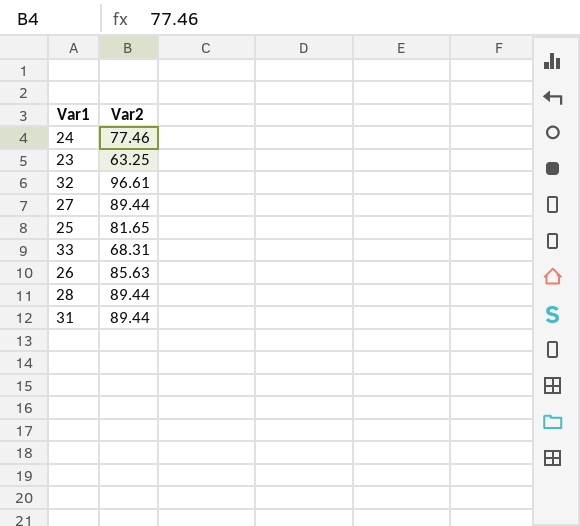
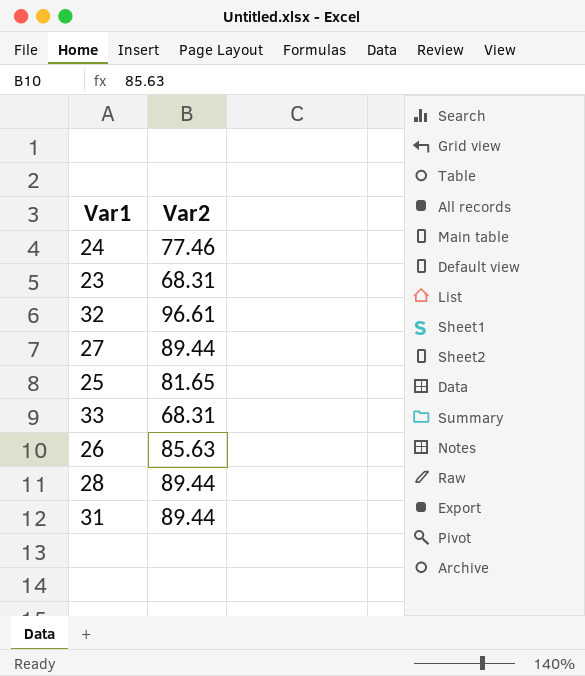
23 | Var2: 63.25 -> 68.31

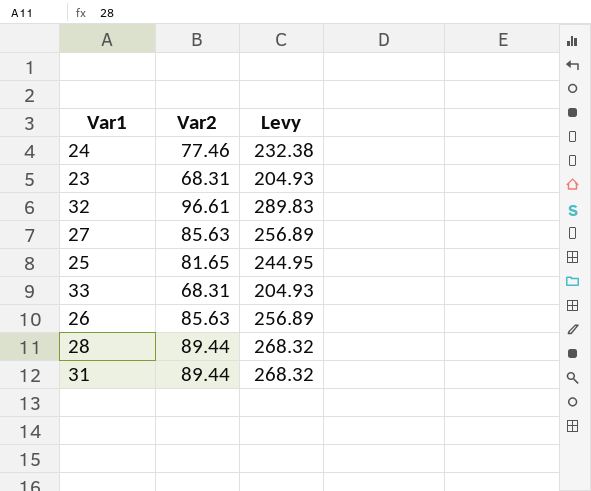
column Levy | formula: none -> [Var2] * 3
27 | Var2: 89.44 -> 85.63

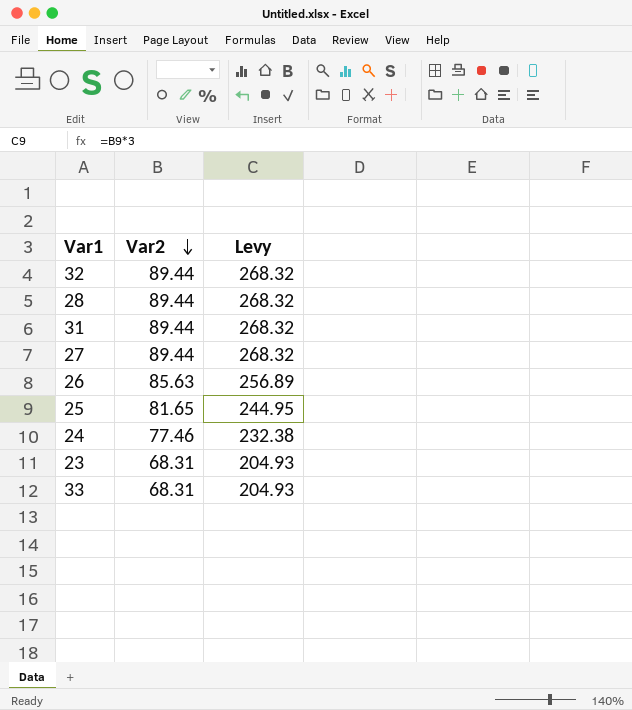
row order: none -> Var2 descending
32 | Var2: 96.61 -> 89.44
32 | Levy: 289.83 -> 268.32
27 | Var2: 85.63 -> 89.44
27 | Levy: 256.89 -> 268.32

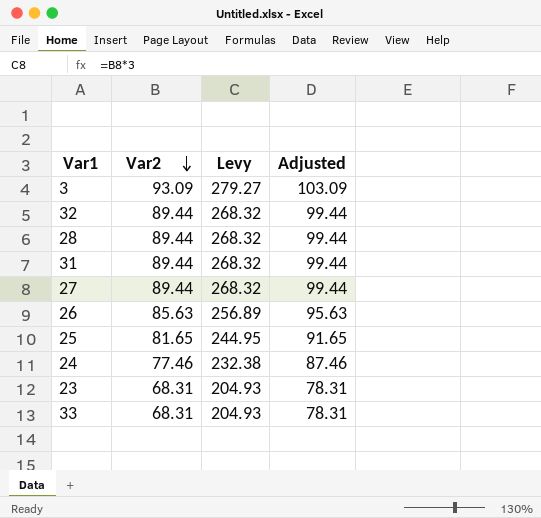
column Adjusted | formula: none -> [Var2] + 10
row 3: none -> 93.09 | 279.27 | 103.09

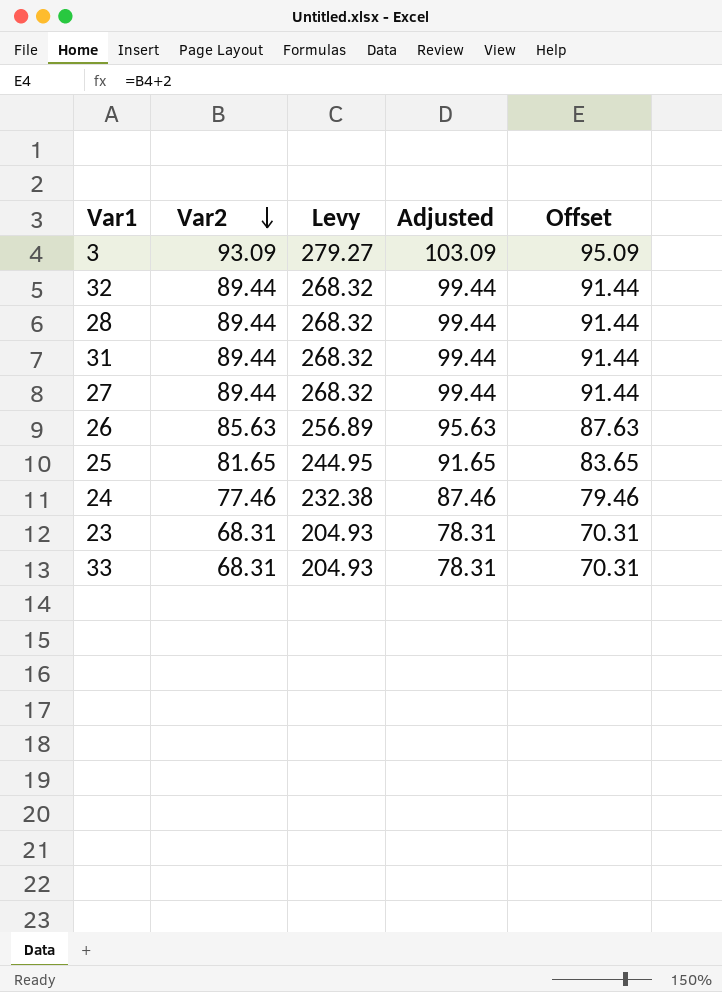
column Offset | formula: none -> [Var2] + 2

